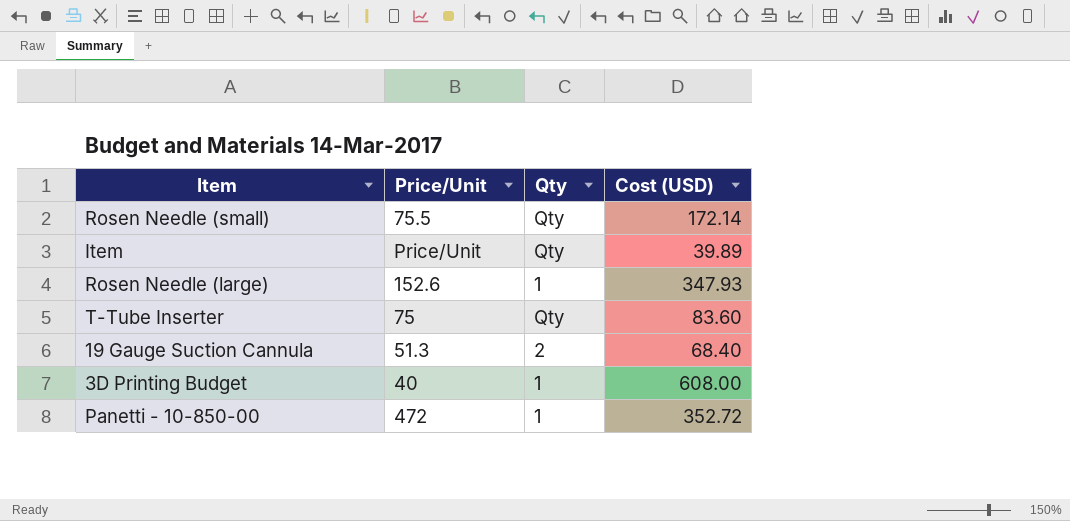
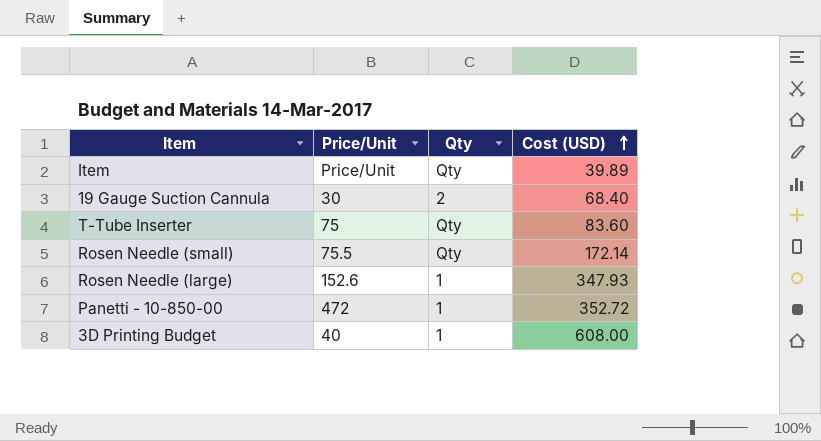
row order: none -> Cost (USD) ascending
19 Gauge Suction Cannula | Price/Unit: 51.3 -> 30

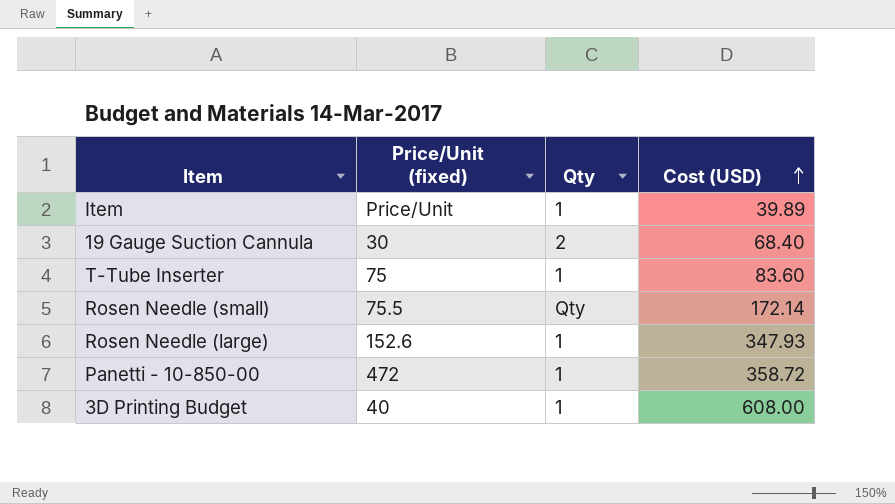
column name: Price/Unit -> Price/Unit (fixed)
Item | Qty: Qty -> 1
T-Tube Inserter | Qty: Qty -> 1
Panetti - 10-850-00 | Cost (USD): 352.72 -> 358.72

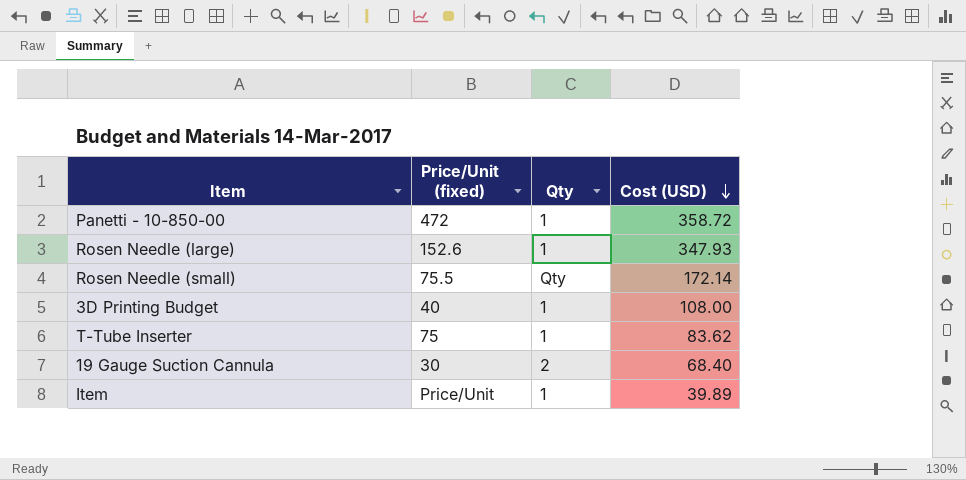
row order: Cost (USD) ascending -> Cost (USD) descending
3D Printing Budget | Cost (USD): 608.00 -> 108.00
T-Tube Inserter | Cost (USD): 83.60 -> 83.62

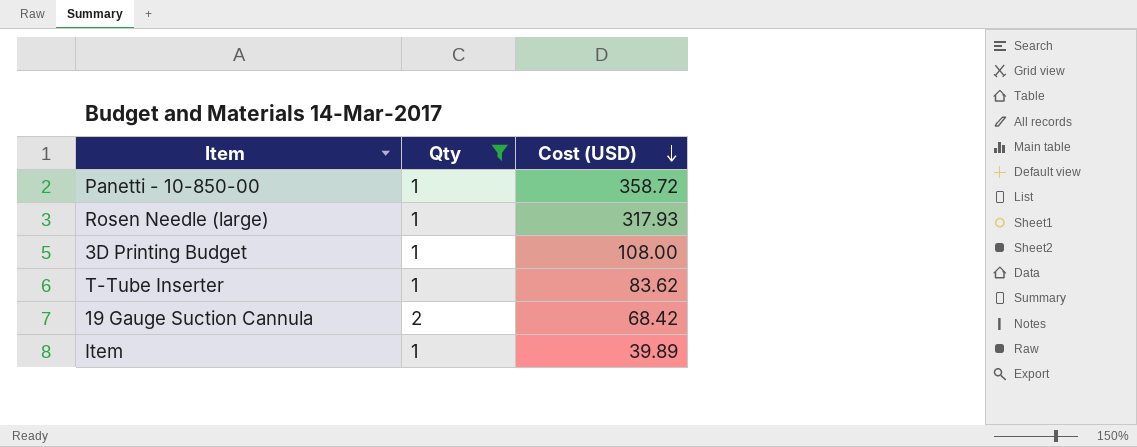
filter: none -> Qty != Qty
column Price/Unit (fixed) | position: 2 -> none
Rosen Needle (large) | Cost (USD): 347.93 -> 317.93
19 Gauge Suction Cannula | Cost (USD): 68.40 -> 68.42

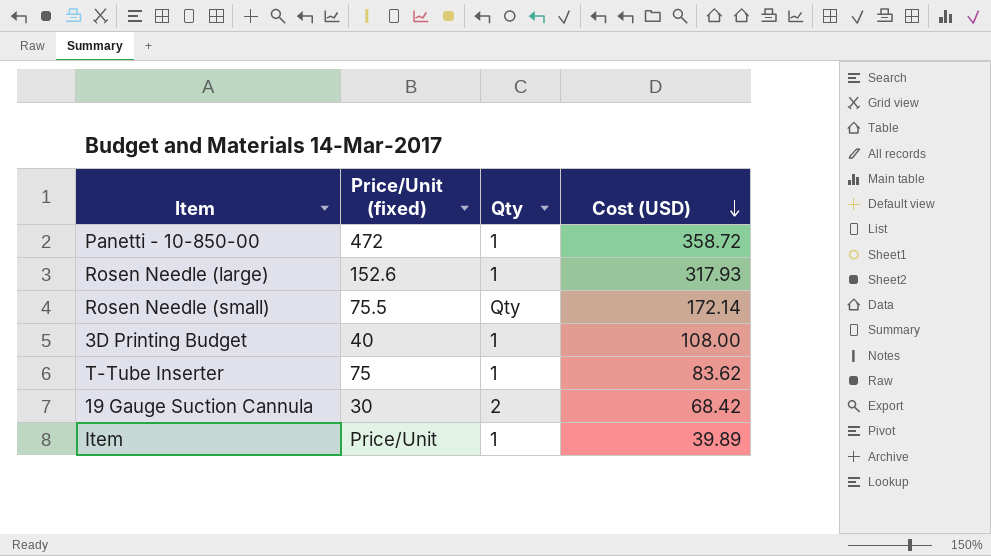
filter: Qty != Qty -> none
column Price/Unit (fixed) | position: none -> 2

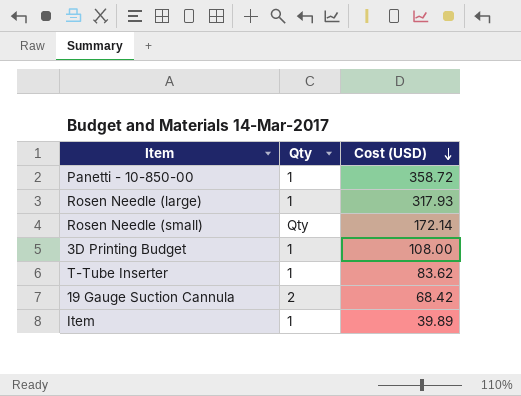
column Price/Unit (fixed) | position: 2 -> none

